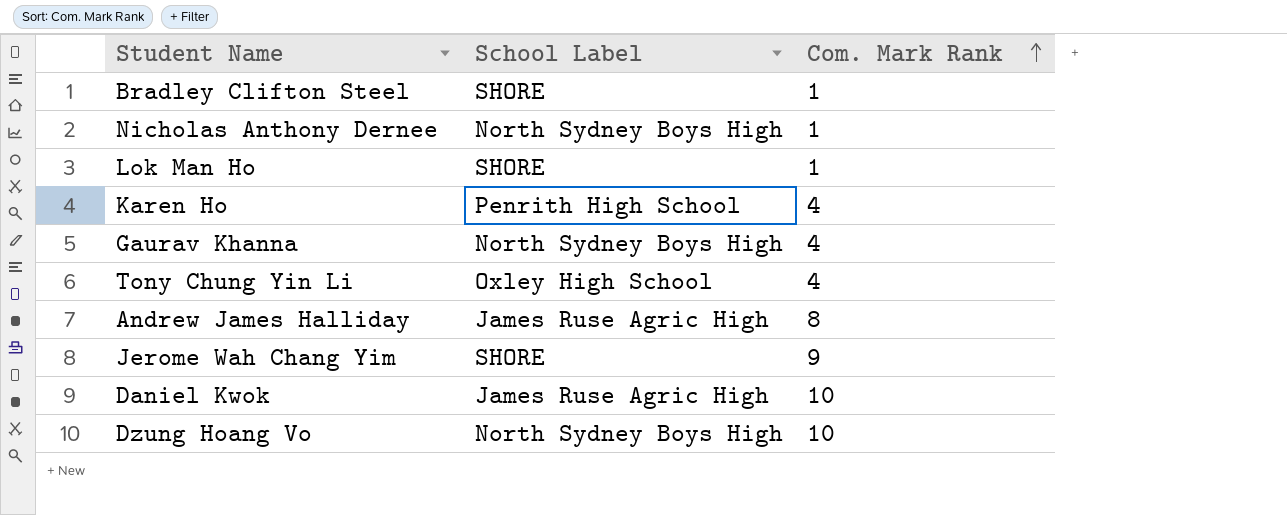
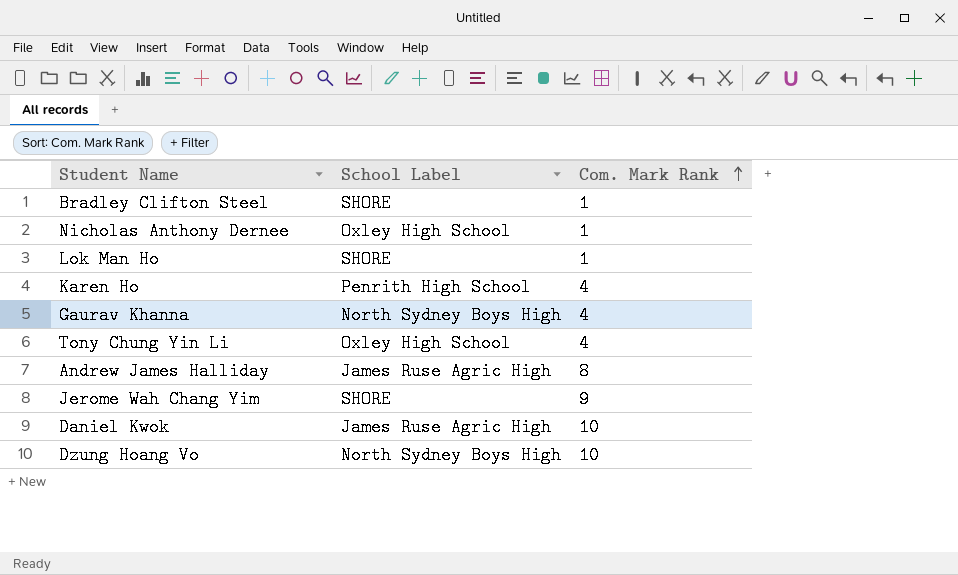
Nicholas Anthony Dernee | School Label: North Sydney Boys High -> Oxley High School

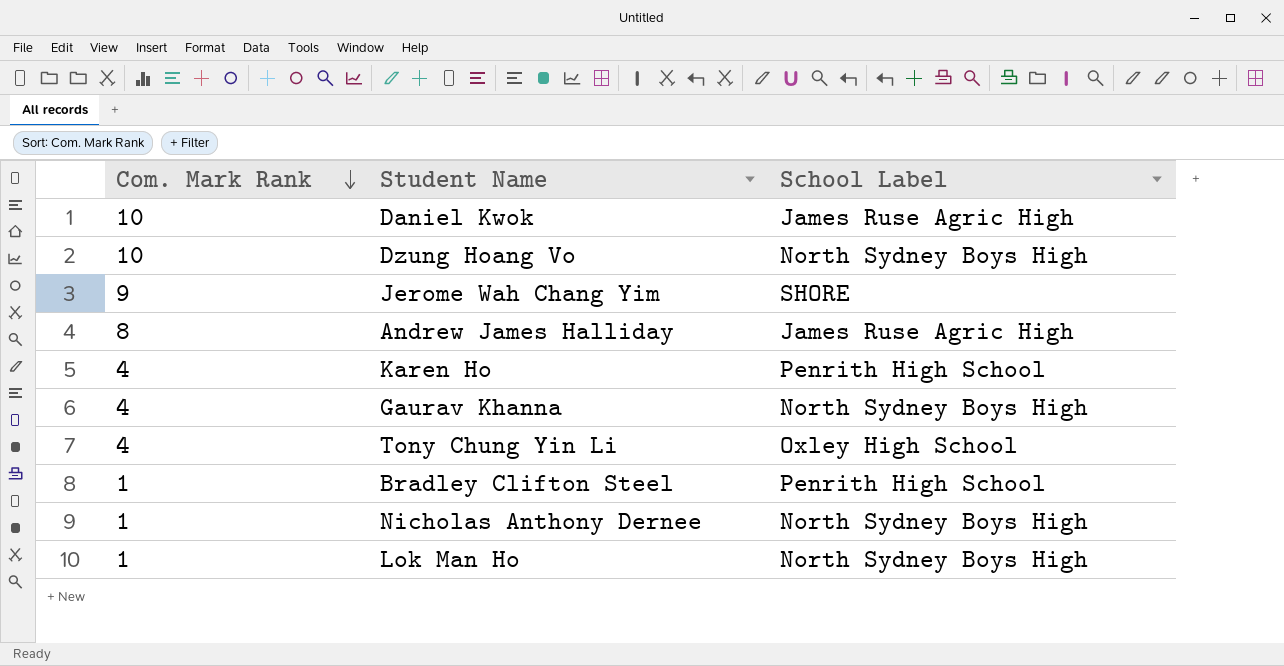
row order: Com. Mark Rank ascending -> Com. Mark Rank descending
column Com. Mark Rank | position: 3 -> 1
Bradley Clifton Steel | School Label: SHORE -> Penrith High School
Nicholas Anthony Dernee | School Label: Oxley High School -> North Sydney Boys High
Lok Man Ho | School Label: SHORE -> North Sydney Boys High

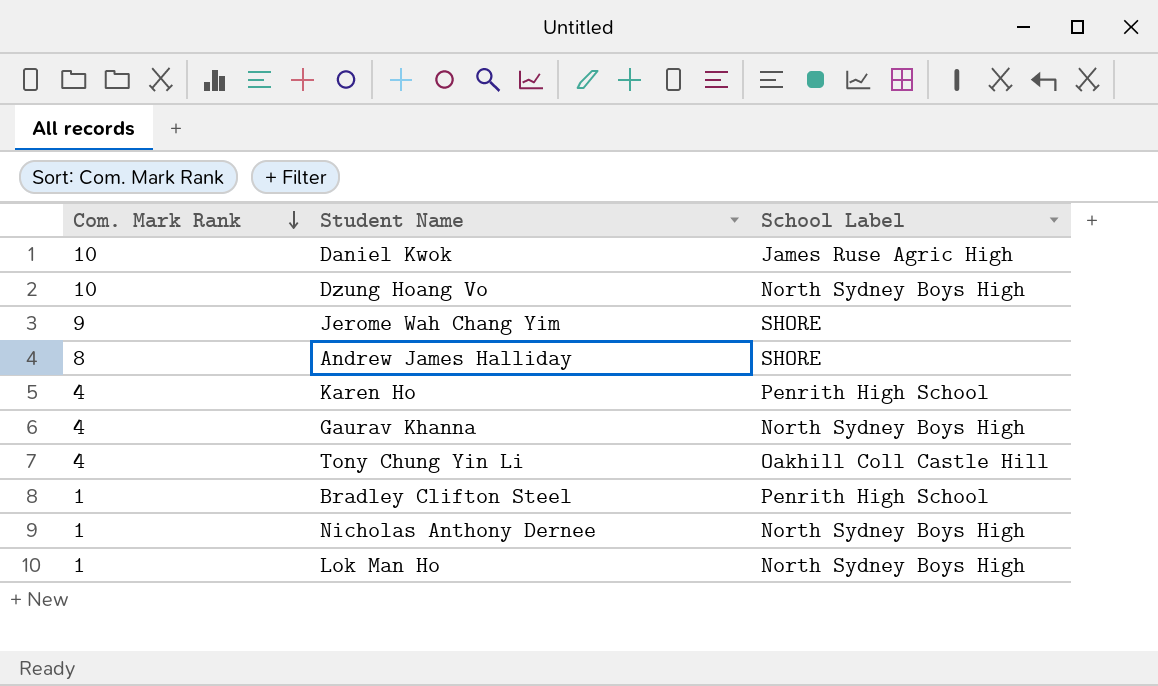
Andrew James Halliday | School Label: James Ruse Agric High -> SHORE
Tony Chung Yin Li | School Label: Oxley High School -> Oakhill Coll Castle Hill

